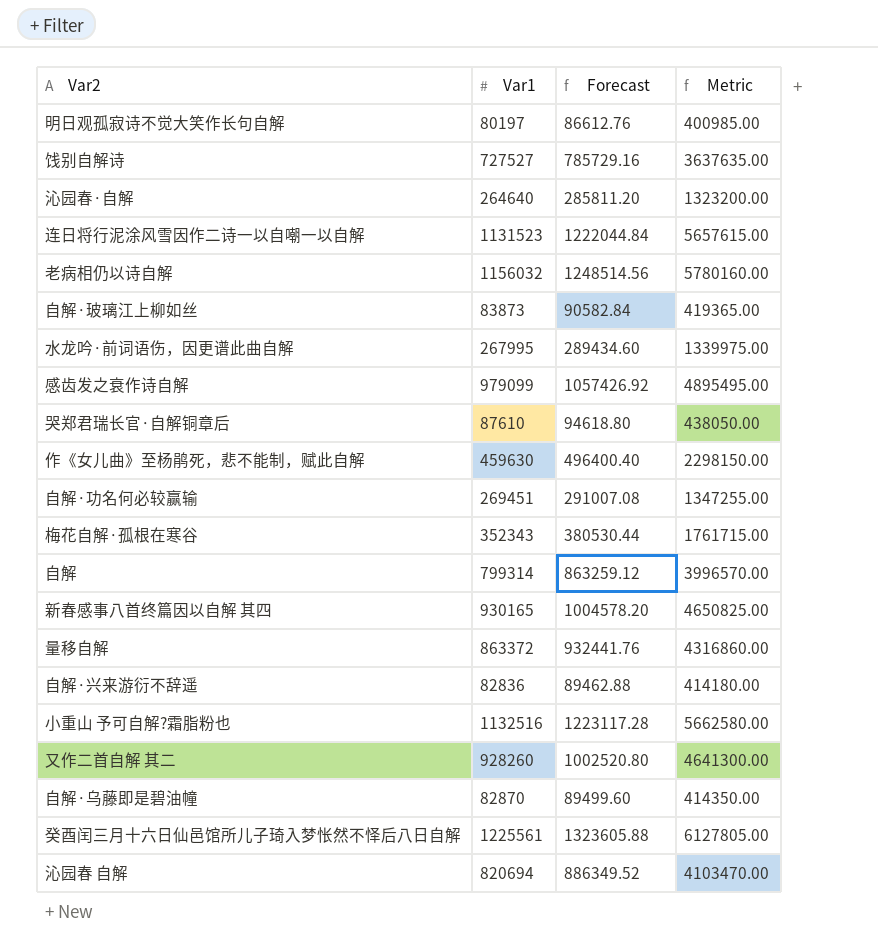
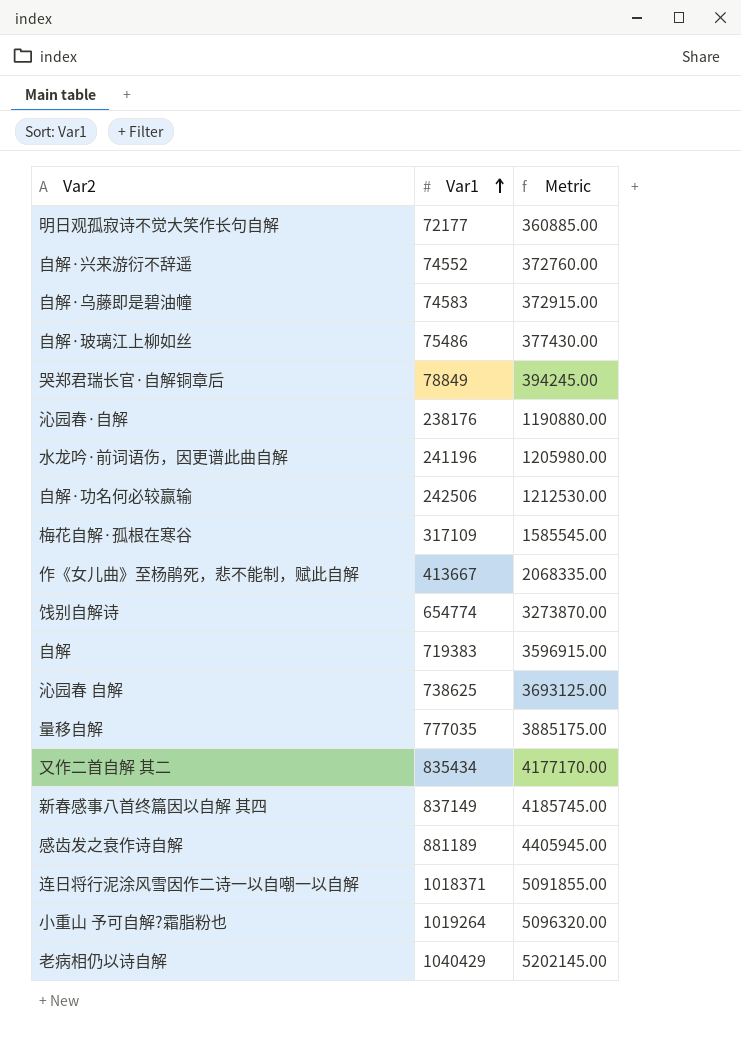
row order: none -> Var1 ascending
column Forecast | formula: [Var1] * 1.08 -> none
row 癸酉闰三月十六日仙邑馆所儿子琦入梦怅然不怿后八日自解: 1225561 | 1323605.88 | 6127805.00 -> none
明日观孤寂诗不觉大笑作长句自解 | Var1: 80197 -> 72177
明日观孤寂诗不觉大笑作长句自解 | Metric: 400985.00 -> 360885.00
自解·兴来游衍不辞遥 | Var1: 82836 -> 74552
自解·兴来游衍不辞遥 | Metric: 414180.00 -> 372760.00
自解·乌藤即是碧油幢 | Var1: 82870 -> 74583
自解·乌藤即是碧油幢 | Metric: 414350.00 -> 372915.00
自解·玻璃江上柳如丝 | Var1: 83873 -> 75486
自解·玻璃江上柳如丝 | Metric: 419365.00 -> 377430.00
哭郑君瑞长官·自解铜章后 | Var1: 87610 -> 78849
哭郑君瑞长官·自解铜章后 | Metric: 438050.00 -> 394245.00
沁园春·自解 | Var1: 264640 -> 238176
沁园春·自解 | Metric: 1323200.00 -> 1190880.00
水龙吟·前词语伤，因更谱此曲自解 | Var1: 267995 -> 241196
水龙吟·前词语伤，因更谱此曲自解 | Metric: 1339975.00 -> 1205980.00
自解·功名何必较赢输 | Var1: 269451 -> 242506
自解·功名何必较赢输 | Metric: 1347255.00 -> 1212530.00
梅花自解·孤根在寒谷 | Var1: 352343 -> 317109
梅花自解·孤根在寒谷 | Metric: 1761715.00 -> 1585545.00
作《女儿曲》至杨鹃死，悲不能制，赋此自解 | Var1: 459630 -> 413667
作《女儿曲》至杨鹃死，悲不能制，赋此自解 | Metric: 2298150.00 -> 2068335.00
饯别自解诗 | Var1: 727527 -> 654774
饯别自解诗 | Metric: 3637635.00 -> 3273870.00
自解 | Var1: 799314 -> 719383
自解 | Metric: 3996570.00 -> 3596915.00
沁园春 自解 | Var1: 820694 -> 738625
沁园春 自解 | Metric: 4103470.00 -> 3693125.00
量移自解 | Var1: 863372 -> 777035
量移自解 | Metric: 4316860.00 -> 3885175.00
又作二首自解 其二 | Var1: 928260 -> 835434
又作二首自解 其二 | Metric: 4641300.00 -> 4177170.00
新春感事八首终篇因以自解 其四 | Var1: 930165 -> 837149
新春感事八首终篇因以自解 其四 | Metric: 4650825.00 -> 4185745.00
感齿发之衰作诗自解 | Var1: 979099 -> 881189
感齿发之衰作诗自解 | Metric: 4895495.00 -> 4405945.00
连日将行泥涂风雪因作二诗一以自嘲一以自解 | Var1: 1131523 -> 1018371
连日将行泥涂风雪因作二诗一以自嘲一以自解 | Metric: 5657615.00 -> 5091855.00
小重山 予可自解?霜脂粉也 | Var1: 1132516 -> 1019264
小重山 予可自解?霜脂粉也 | Metric: 5662580.00 -> 5096320.00
老病相仍以诗自解 | Var1: 1156032 -> 1040429
老病相仍以诗自解 | Metric: 5780160.00 -> 5202145.00

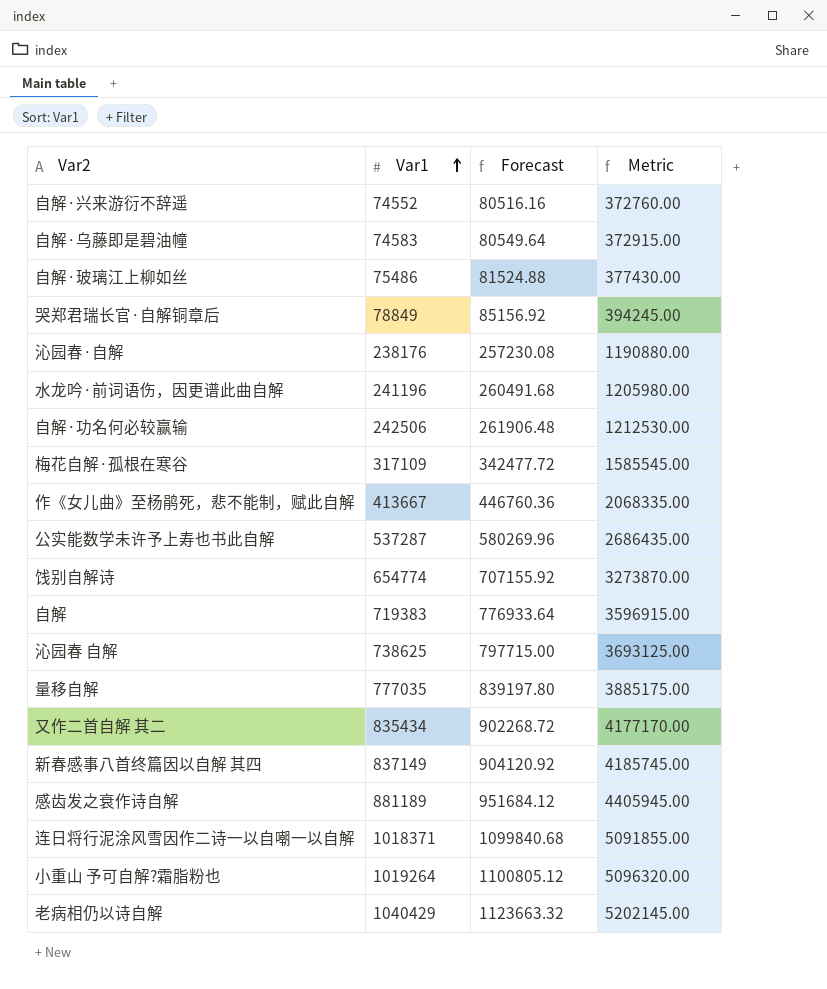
column Forecast | formula: none -> [Var1] * 1.08
row 明日观孤寂诗不觉大笑作长句自解: 72177 | 360885.00 -> none
row 公实能数学未许予上寿也书此自解: none -> 537287 | 580269.96 | 2686435.00

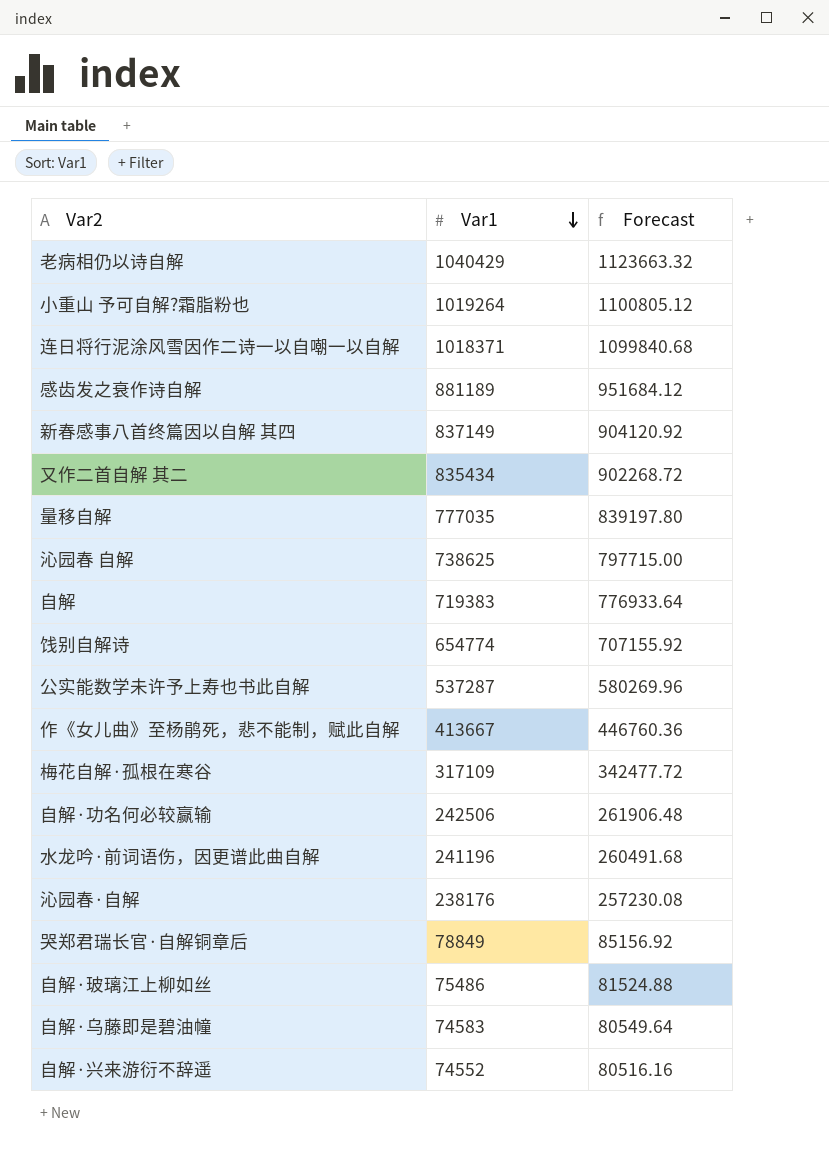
row order: Var1 ascending -> Var1 descending
column Metric | formula: [Var1] * 5 -> none

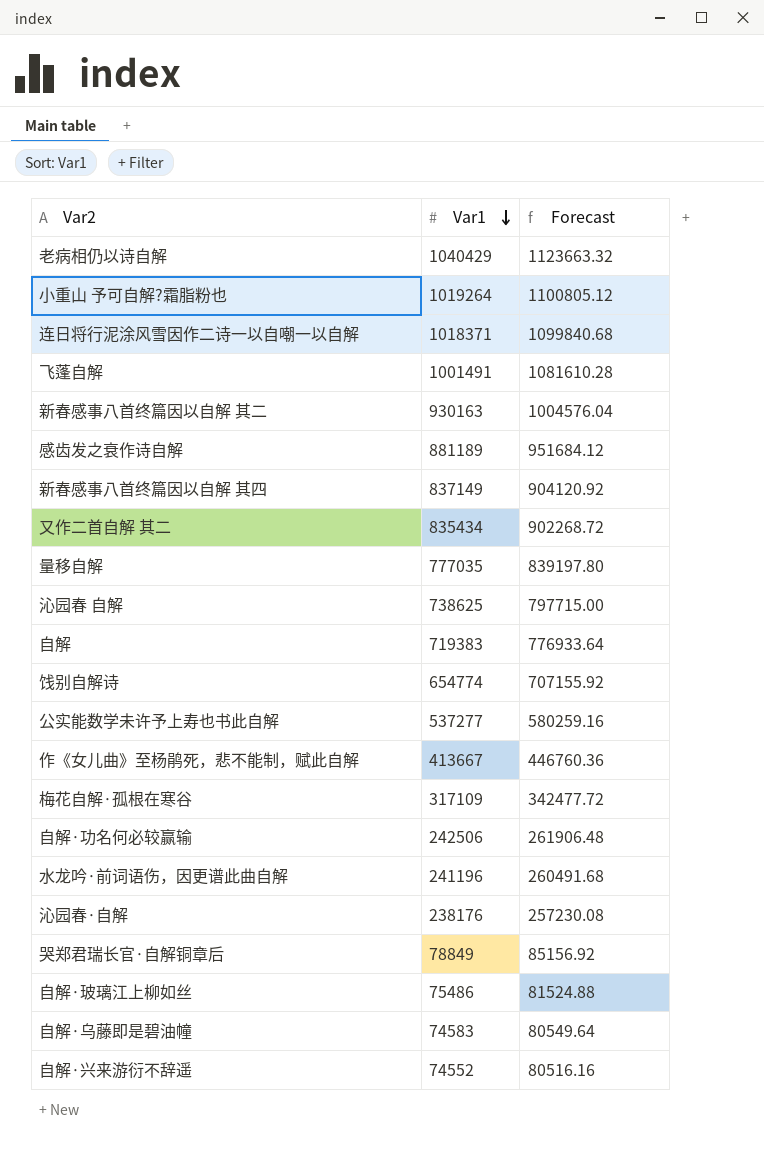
row 飞蓬自解: none -> 1001491 | 1081610.28
row 新春感事八首终篇因以自解 其二: none -> 930163 | 1004576.04
公实能数学未许予上寿也书此自解 | Var1: 537287 -> 537277
公实能数学未许予上寿也书此自解 | Forecast: 580269.96 -> 580259.16

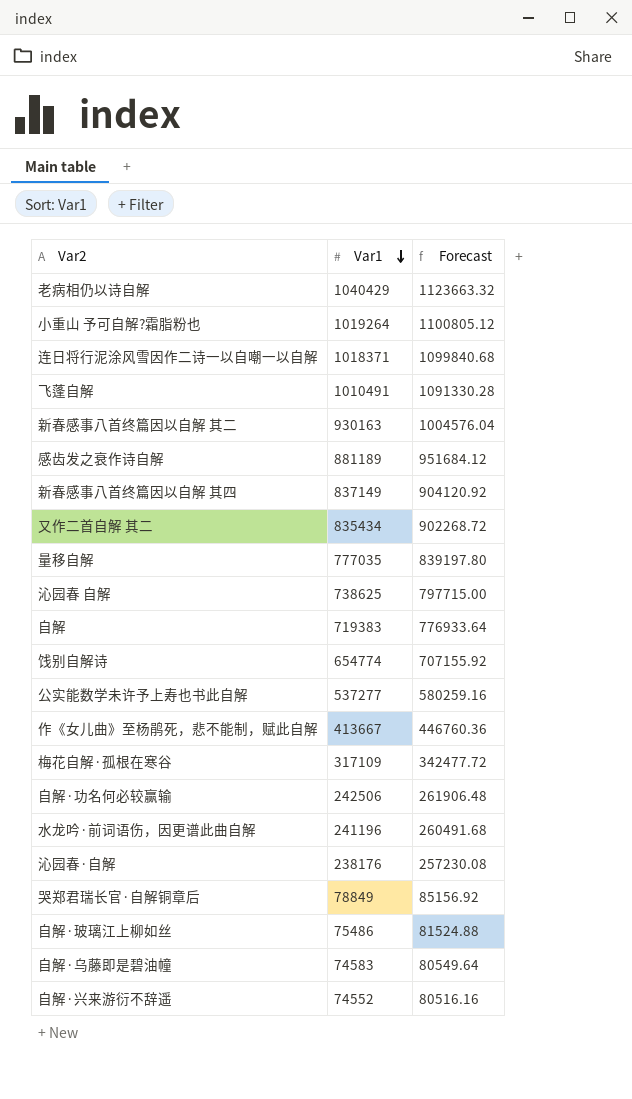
飞蓬自解 | Var1: 1001491 -> 1010491
飞蓬自解 | Forecast: 1081610.28 -> 1091330.28

